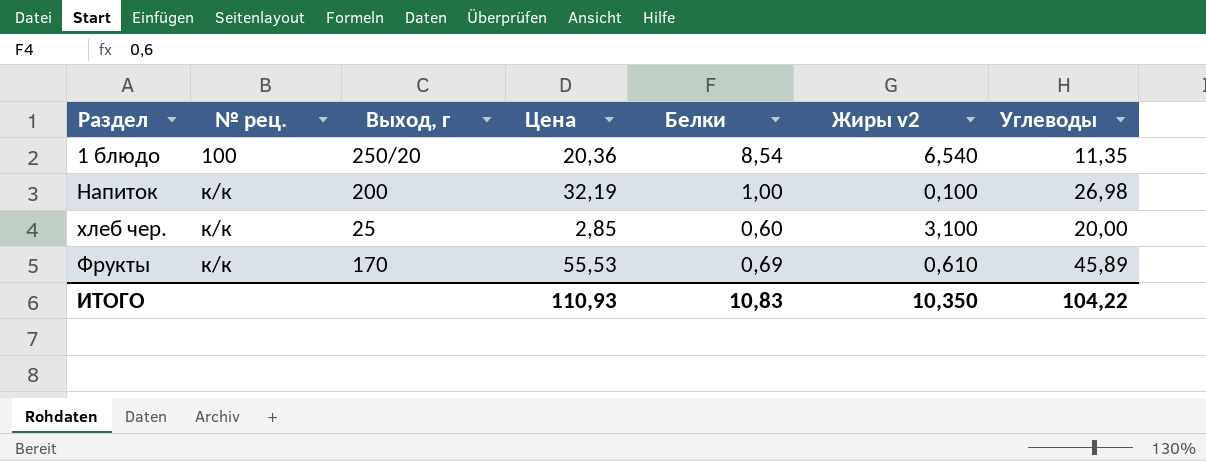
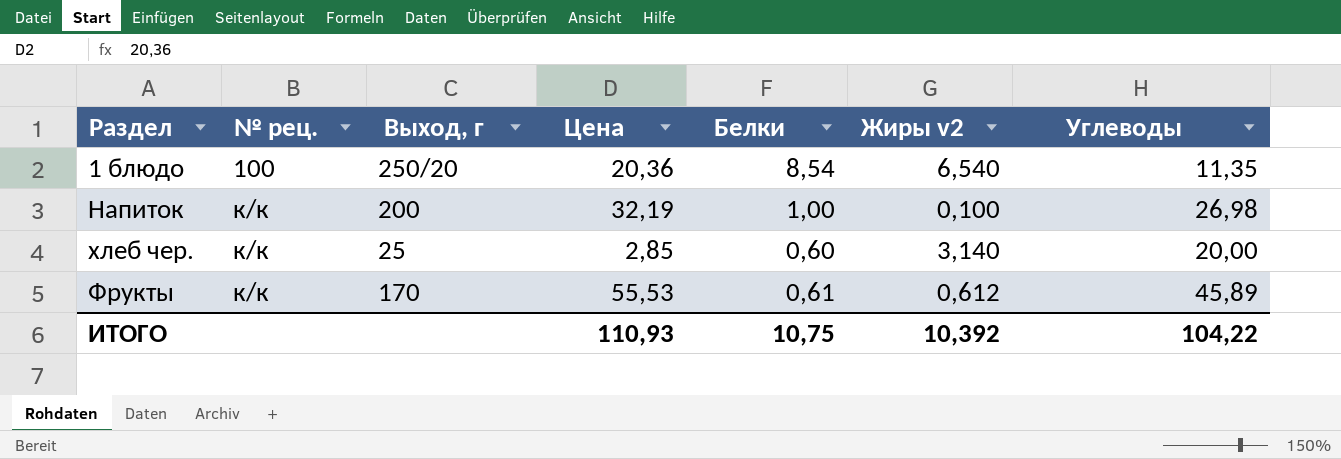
хлеб чер. | Жиры v2: 3,100 -> 3,140
Фрукты | Белки: 0,69 -> 0,61
Фрукты | Жиры v2: 0,610 -> 0,612
ИТОГО | Белки: 10,83 -> 10,75
ИТОГО | Жиры v2: 10,350 -> 10,392

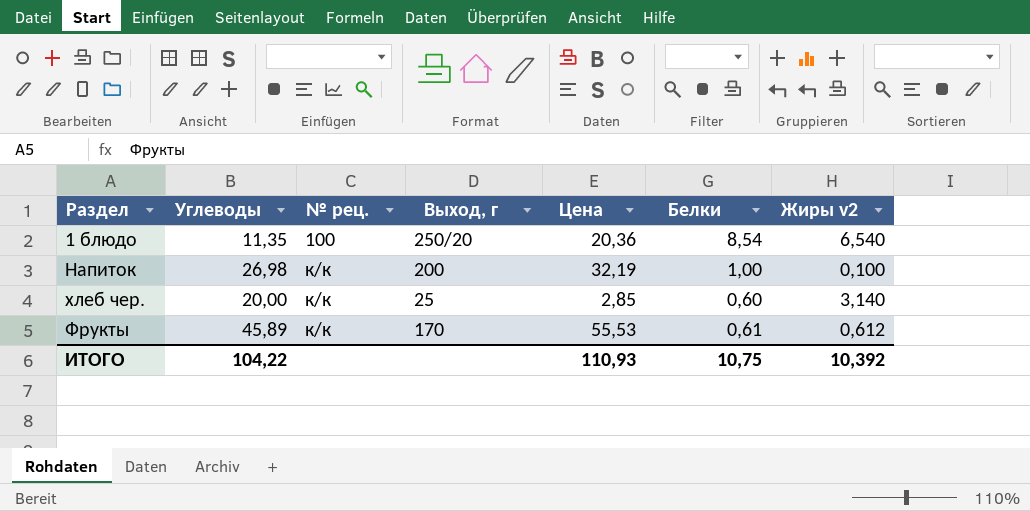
column Углеводы | position: 7 -> 2

